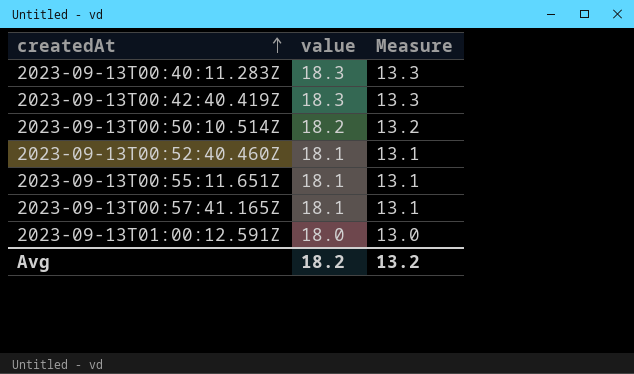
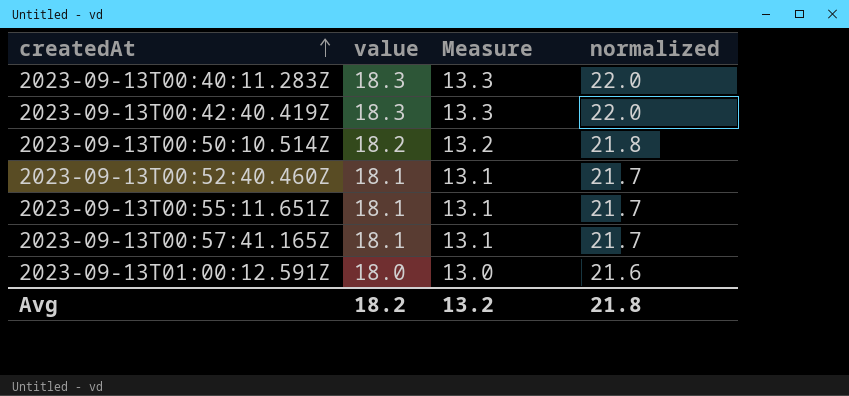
column normalized | formula: none -> [value] * 1.2

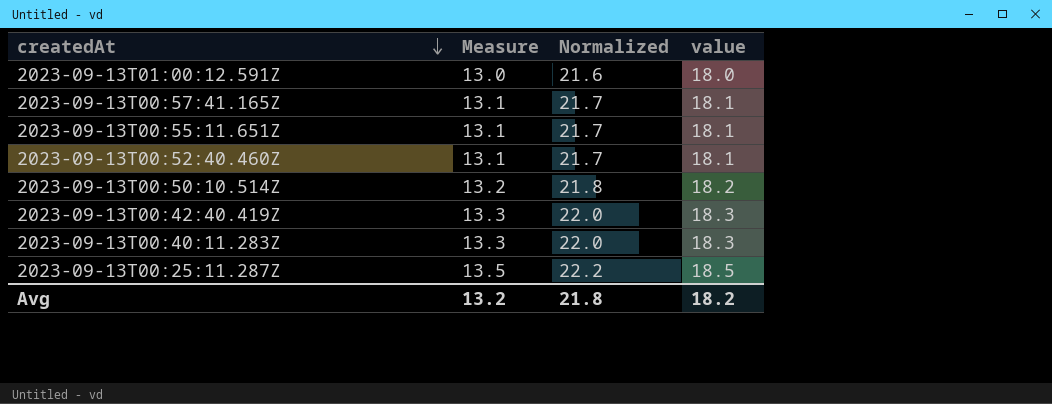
row order: createdAt ascending -> createdAt descending
column name: normalized -> Normalized
column value | position: 2 -> 4
row 2023-09-13T00:25:11.287Z: none -> 13.5 | 22.2 | 18.5

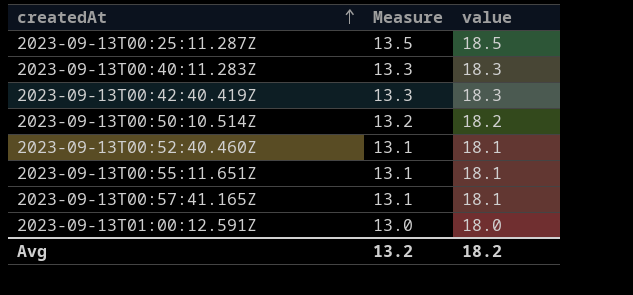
row order: createdAt descending -> createdAt ascending
column Normalized | formula: [value] * 1.2 -> none

